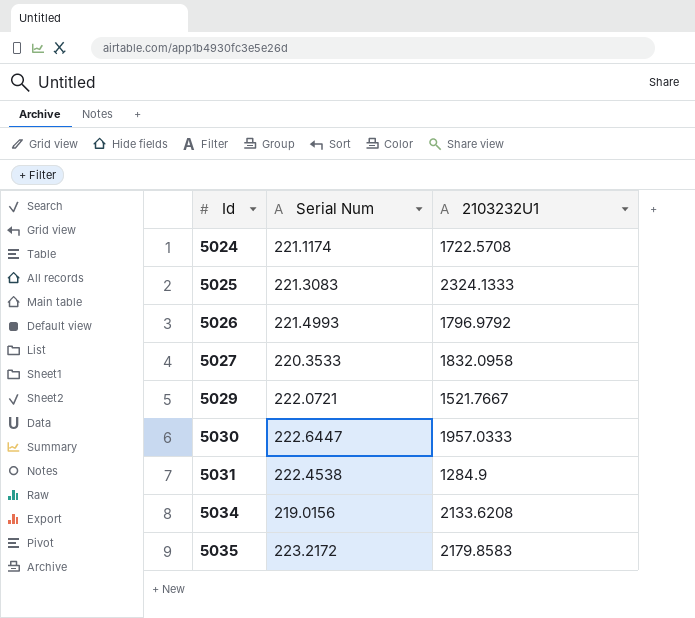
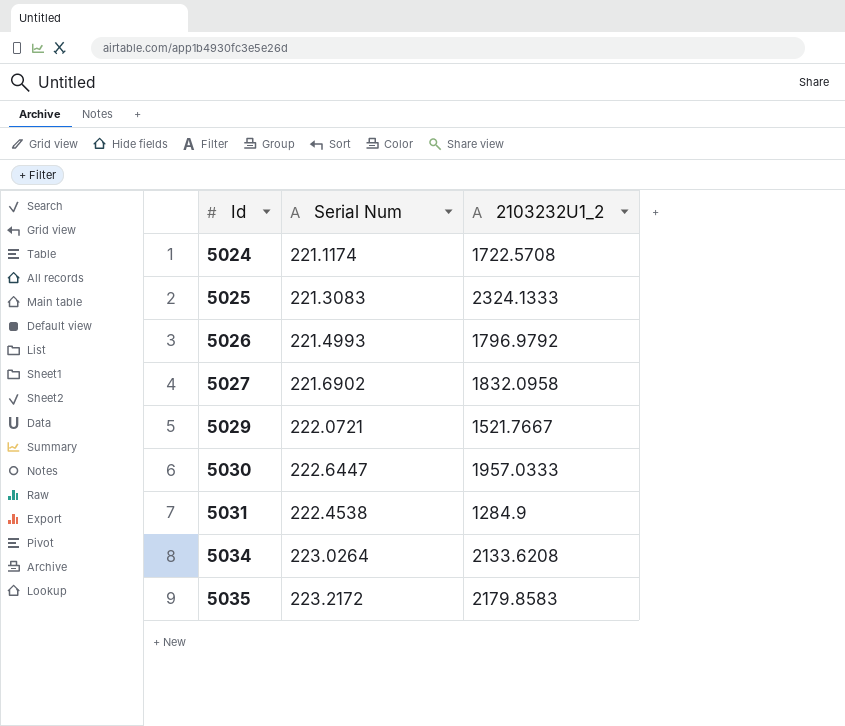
column name: 2103232U1 -> 2103232U1_2
5027 | Serial Num: 220.3533 -> 221.6902
5034 | Serial Num: 219.0156 -> 223.0264

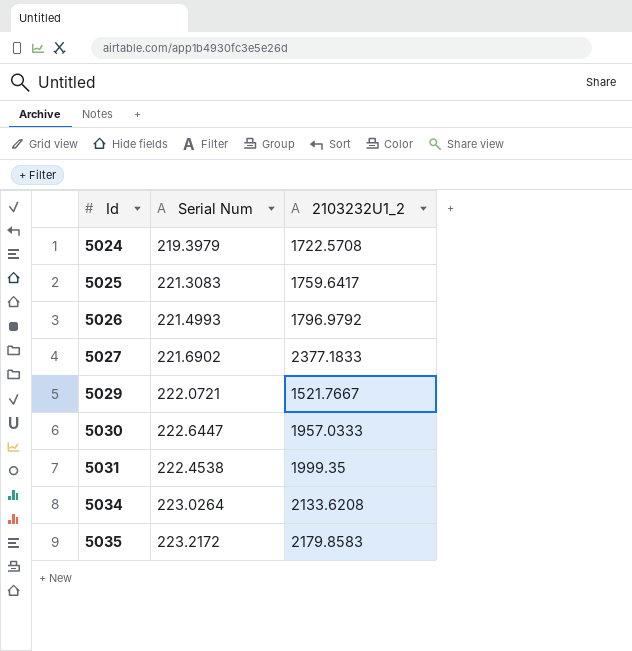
5024 | Serial Num: 221.1174 -> 219.3979
5025 | 2103232U1_2: 2324.1333 -> 1759.6417
5027 | 2103232U1_2: 1832.0958 -> 2377.1833
5031 | 2103232U1_2: 1284.9 -> 1999.35

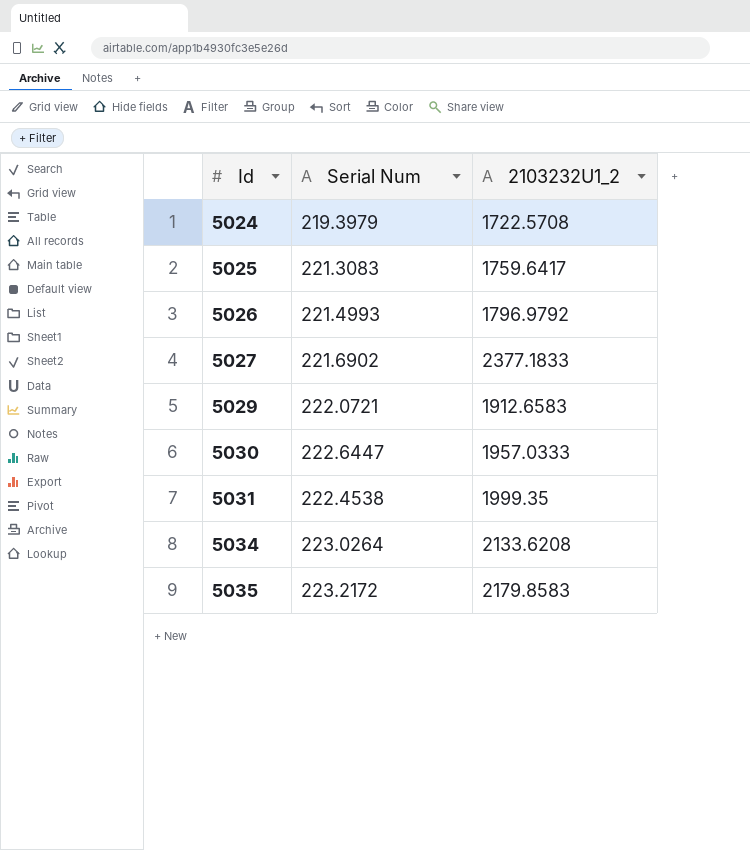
5029 | 2103232U1_2: 1521.7667 -> 1912.6583

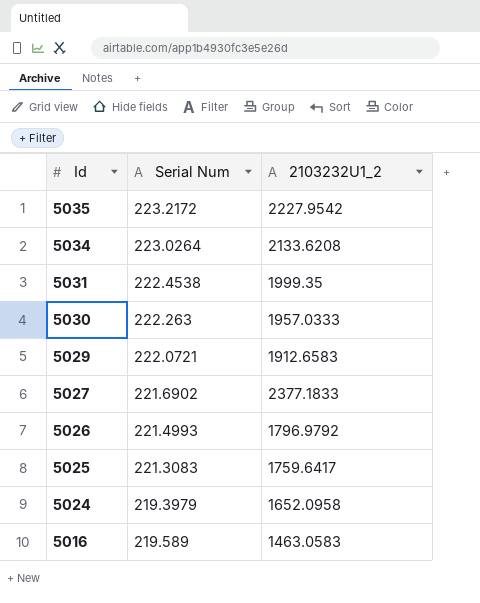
row order: Id ascending -> Id descending
5035 | 2103232U1_2: 2179.8583 -> 2227.9542
5030 | Serial Num: 222.6447 -> 222.263
5024 | 2103232U1_2: 1722.5708 -> 1652.0958
row 5016: none -> 219.589 | 1463.0583

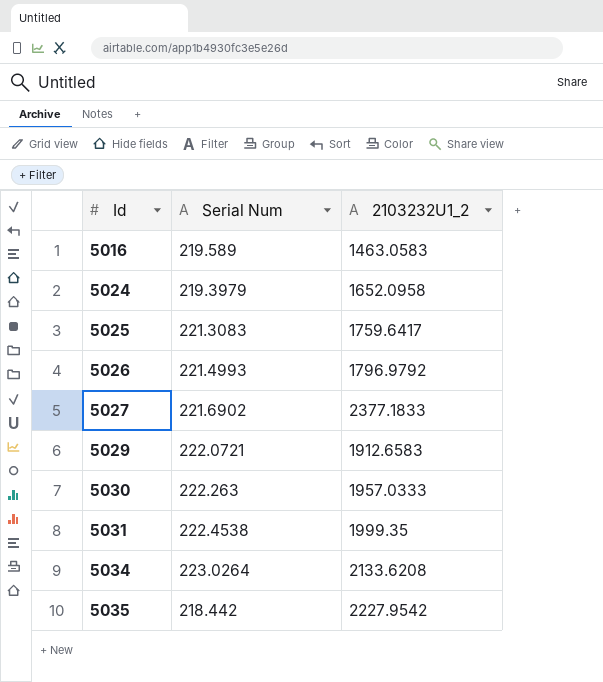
row order: Id descending -> Id ascending
5035 | Serial Num: 223.2172 -> 218.442

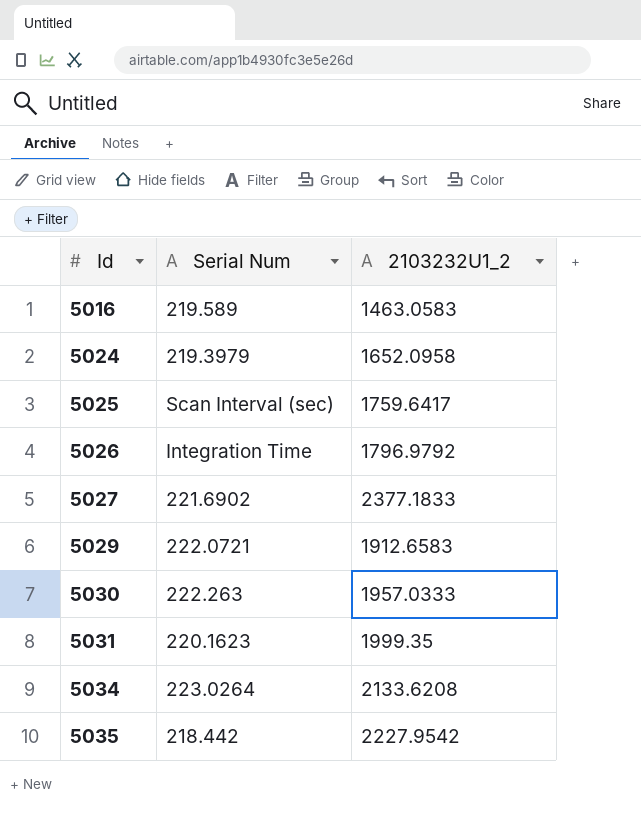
5025 | Serial Num: 221.3083 -> Scan Interval (sec)
5026 | Serial Num: 221.4993 -> Integration Time
5031 | Serial Num: 222.4538 -> 220.1623

